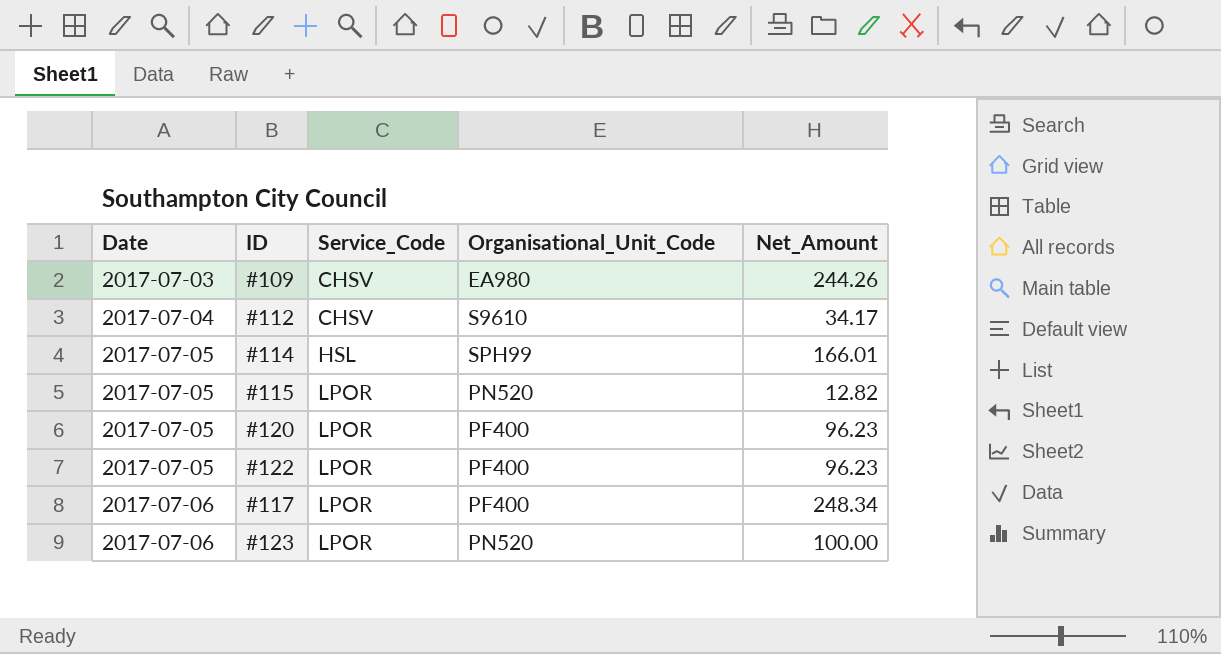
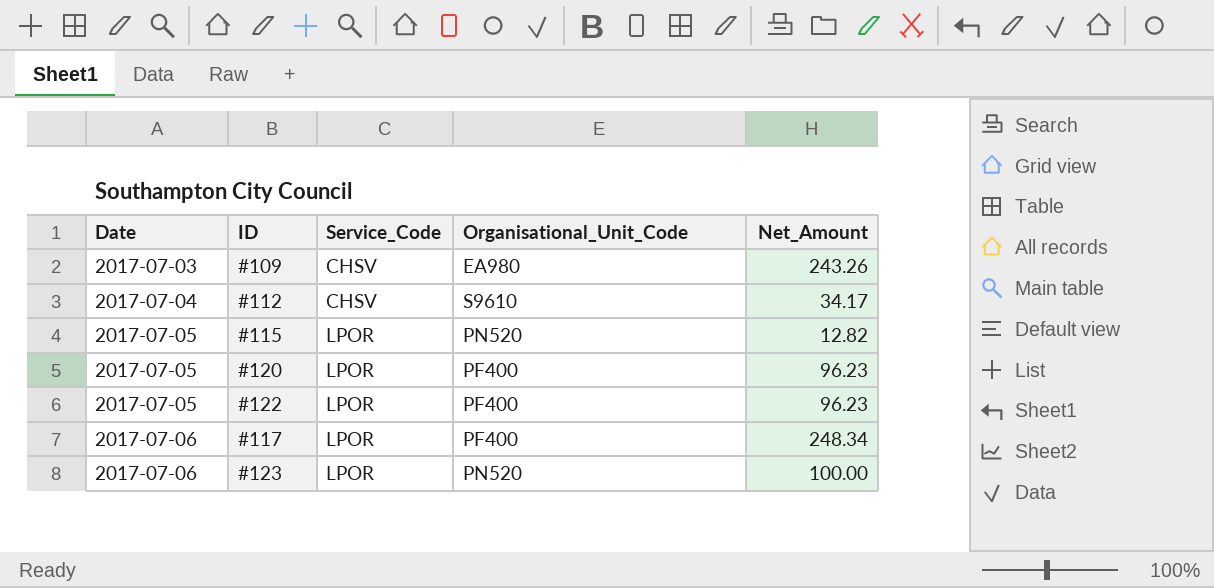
row #114: 2017-07-05 | HSL | SPH99 | 166.01 -> none
#109 | Net_Amount: 244.26 -> 243.26

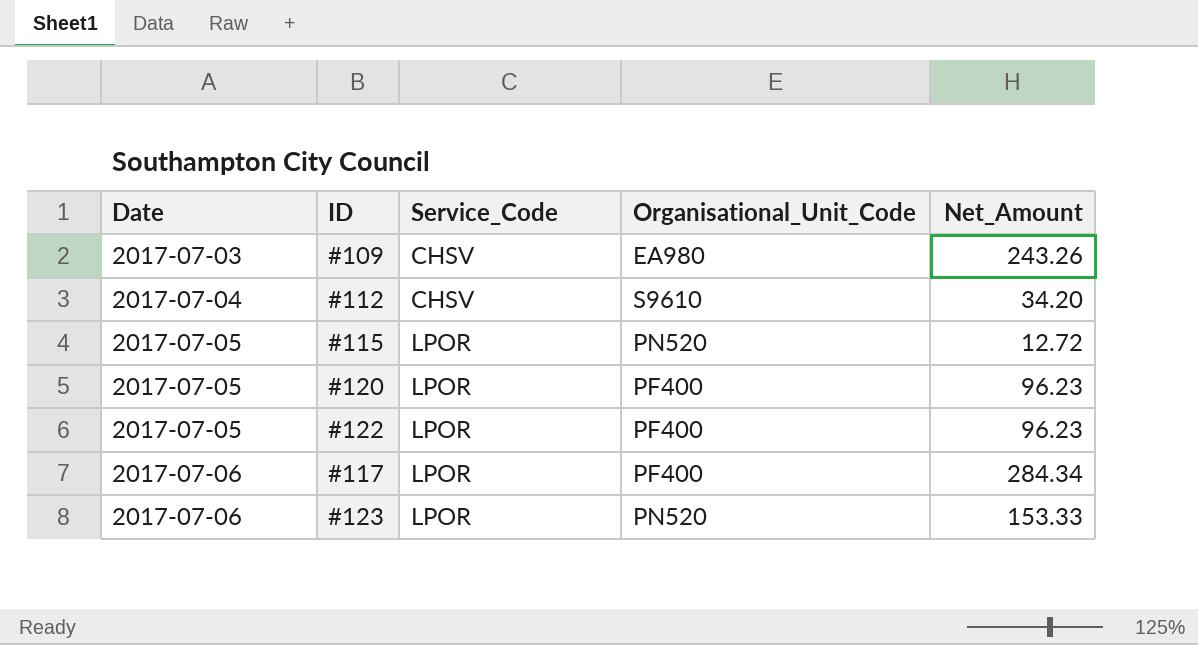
#112 | Net_Amount: 34.17 -> 34.20
#115 | Net_Amount: 12.82 -> 12.72
#117 | Net_Amount: 248.34 -> 284.34
#123 | Net_Amount: 100.00 -> 153.33

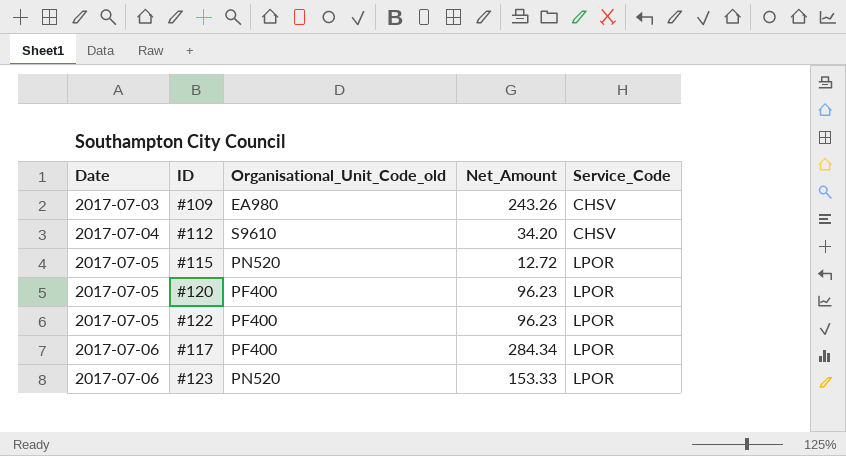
column name: Organisational_Unit_Code -> Organisational_Unit_Code_old
column Service_Code | position: 3 -> 5

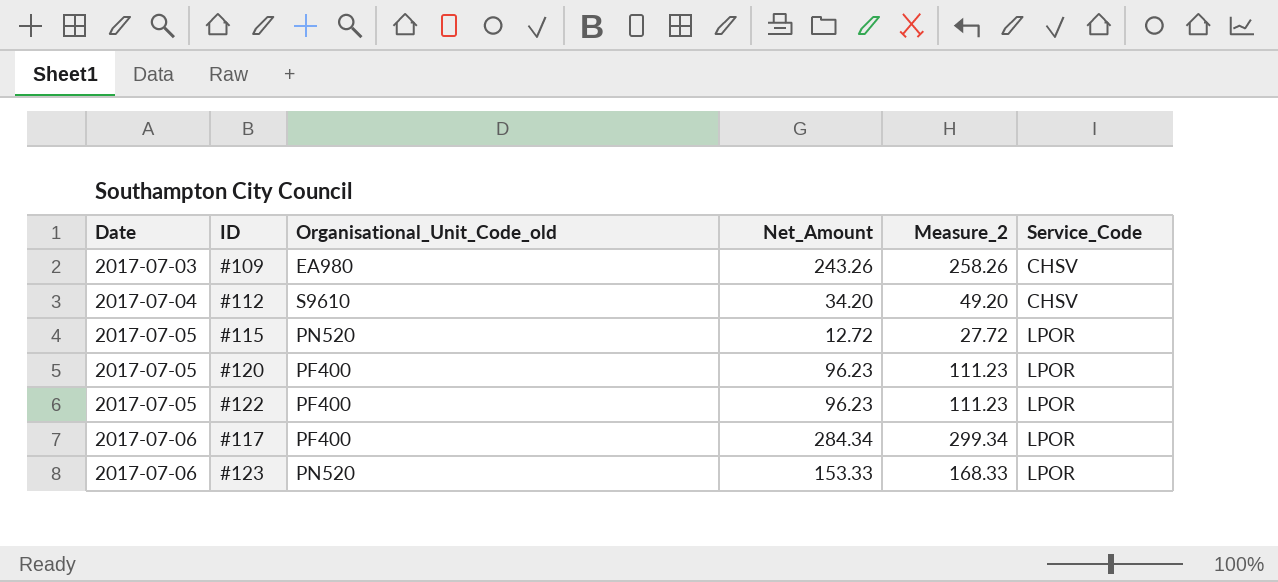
column Measure_2 | formula: none -> [Net_Amount] + 15

